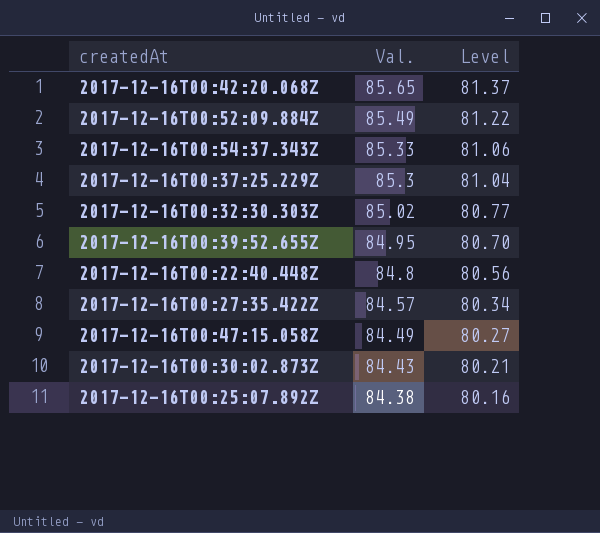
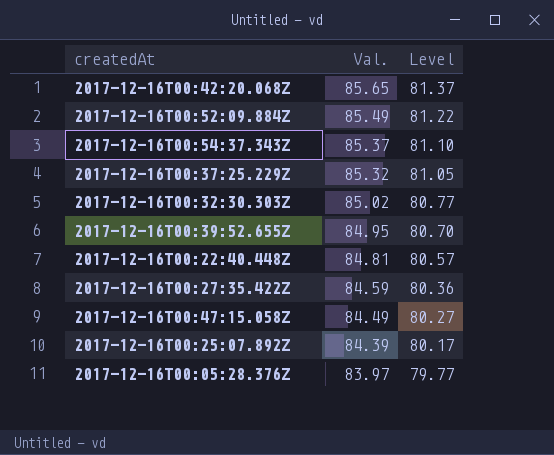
row 2017-12-16T00:30:02.873Z: 84.43 | 80.21 -> none
2017-12-16T00:54:37.343Z | Val.: 85.33 -> 85.37
2017-12-16T00:54:37.343Z | Level: 81.06 -> 81.10
2017-12-16T00:37:25.229Z | Val.: 85.3 -> 85.32
2017-12-16T00:37:25.229Z | Level: 81.04 -> 81.05
2017-12-16T00:22:40.448Z | Val.: 84.8 -> 84.81
2017-12-16T00:22:40.448Z | Level: 80.56 -> 80.57
2017-12-16T00:27:35.422Z | Val.: 84.57 -> 84.59
2017-12-16T00:27:35.422Z | Level: 80.34 -> 80.36
2017-12-16T00:25:07.892Z | Val.: 84.38 -> 84.39
2017-12-16T00:25:07.892Z | Level: 80.16 -> 80.17
row 2017-12-16T00:05:28.376Z: none -> 83.97 | 79.77

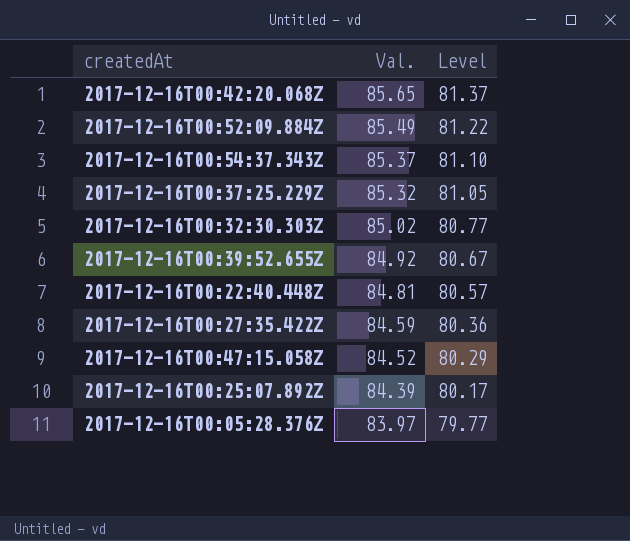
2017-12-16T00:39:52.655Z | Val.: 84.95 -> 84.92
2017-12-16T00:39:52.655Z | Level: 80.70 -> 80.67
2017-12-16T00:47:15.058Z | Val.: 84.49 -> 84.52
2017-12-16T00:47:15.058Z | Level: 80.27 -> 80.29

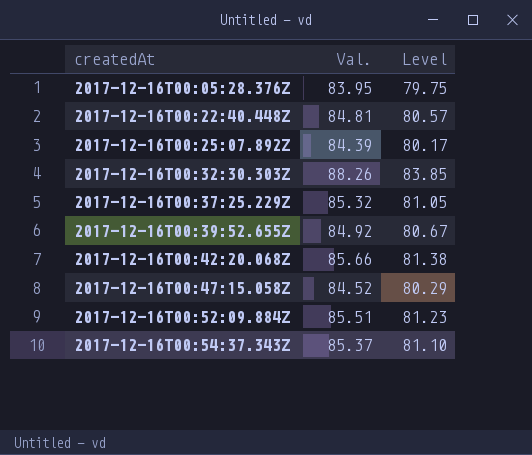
row order: Val. descending -> createdAt ascending
row 2017-12-16T00:27:35.422Z: 84.59 | 80.36 -> none
2017-12-16T00:05:28.376Z | Val.: 83.97 -> 83.95
2017-12-16T00:05:28.376Z | Level: 79.77 -> 79.75
2017-12-16T00:32:30.303Z | Val.: 85.02 -> 88.26
2017-12-16T00:32:30.303Z | Level: 80.77 -> 83.85
2017-12-16T00:42:20.068Z | Val.: 85.65 -> 85.66
2017-12-16T00:42:20.068Z | Level: 81.37 -> 81.38
2017-12-16T00:52:09.884Z | Val.: 85.49 -> 85.51
2017-12-16T00:52:09.884Z | Level: 81.22 -> 81.23

